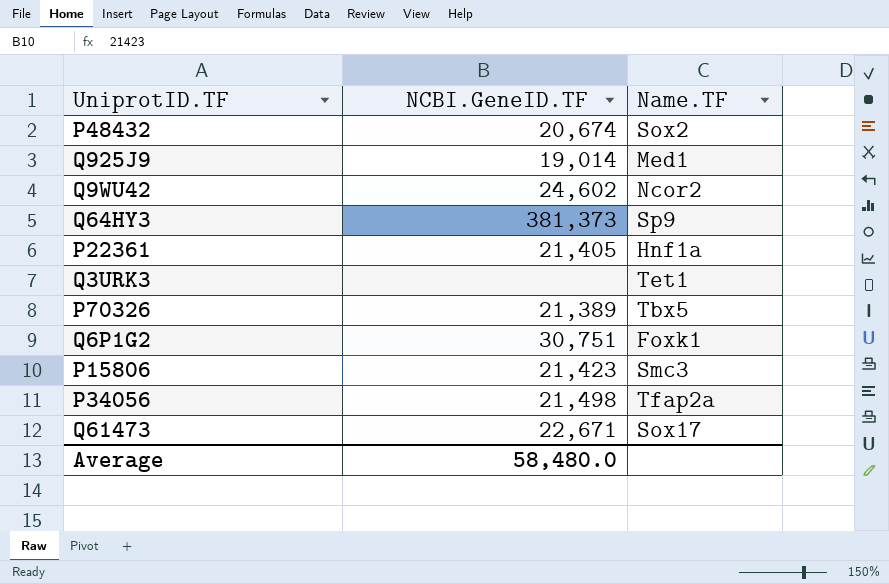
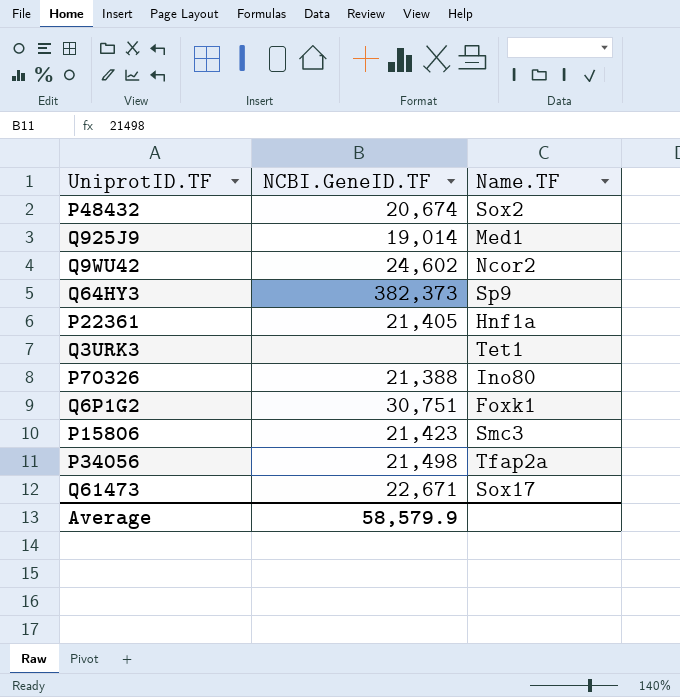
Q64HY3 | NCBI.GeneID.TF: 381,373 -> 382,373
P70326 | NCBI.GeneID.TF: 21,389 -> 21,388
P70326 | Name.TF: Tbx5 -> Ino80
Average | NCBI.GeneID.TF: 58,480.0 -> 58,579.9

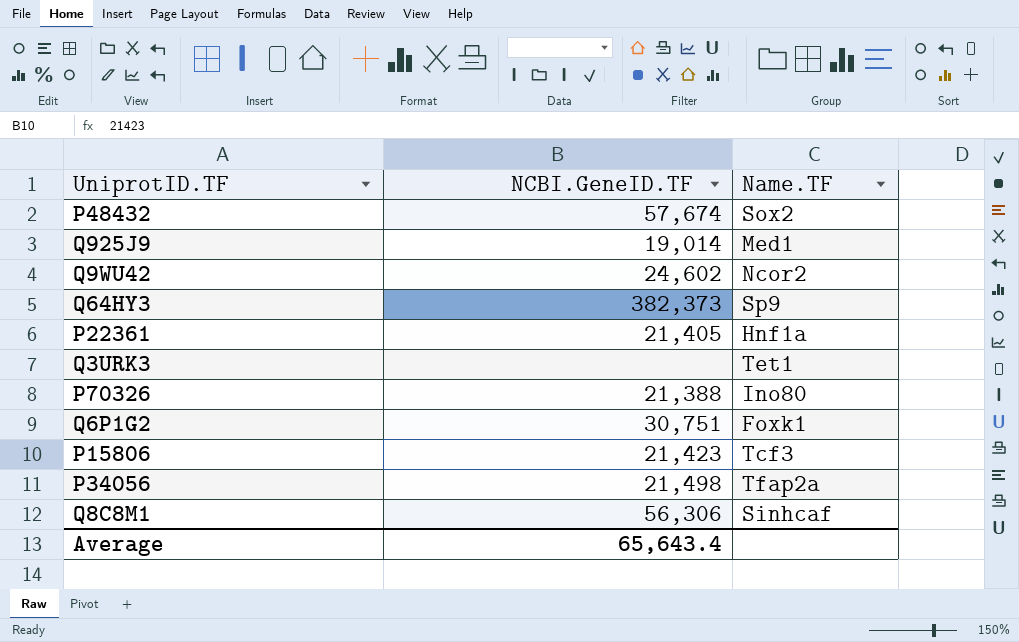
row Q61473: 22,671 | Sox17 -> none
P48432 | NCBI.GeneID.TF: 20,674 -> 57,674
P15806 | Name.TF: Smc3 -> Tcf3
row Q8C8M1: none -> 56,306 | Sinhcaf
Average | NCBI.GeneID.TF: 58,579.9 -> 65,643.4

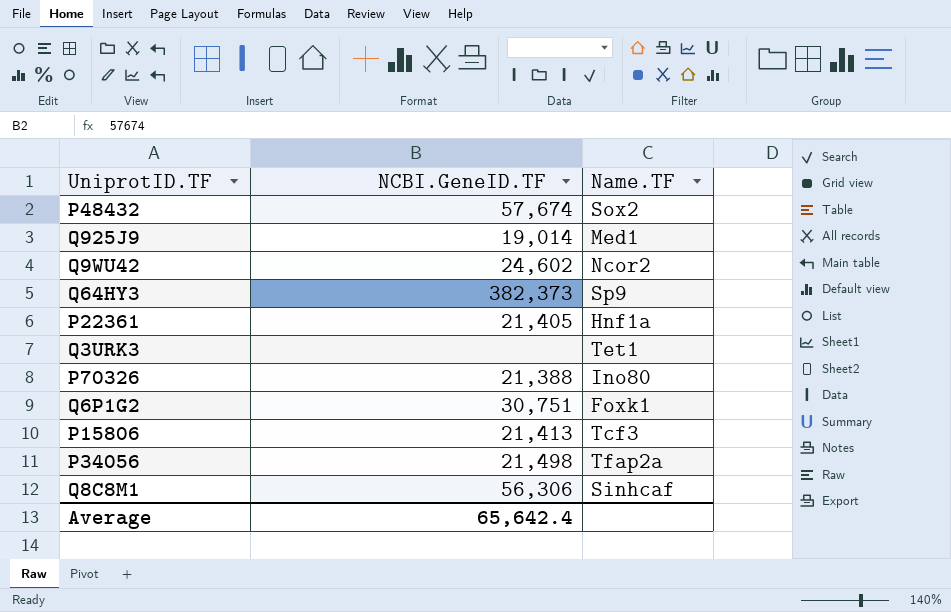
P15806 | NCBI.GeneID.TF: 21,423 -> 21,413
Average | NCBI.GeneID.TF: 65,643.4 -> 65,642.4

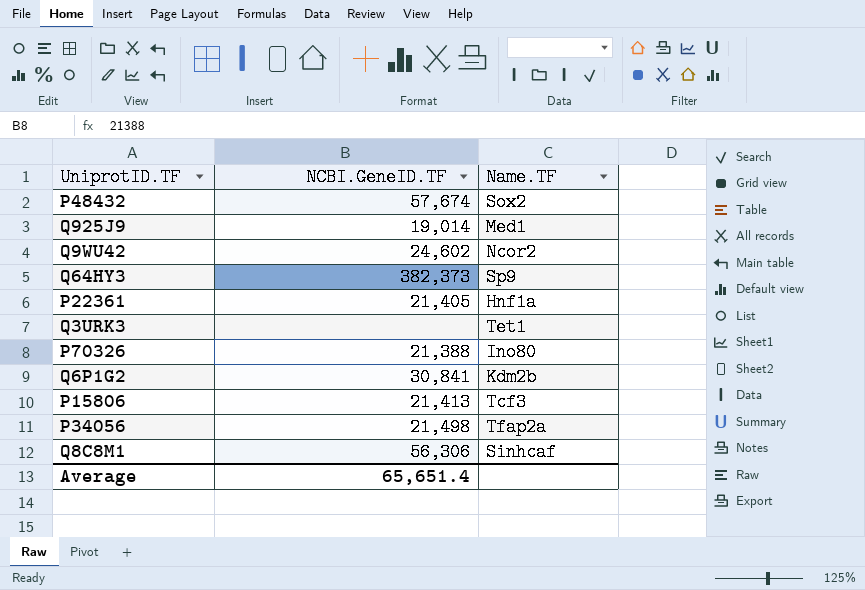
Q6P1G2 | NCBI.GeneID.TF: 30,751 -> 30,841
Q6P1G2 | Name.TF: Foxk1 -> Kdm2b
Average | NCBI.GeneID.TF: 65,642.4 -> 65,651.4

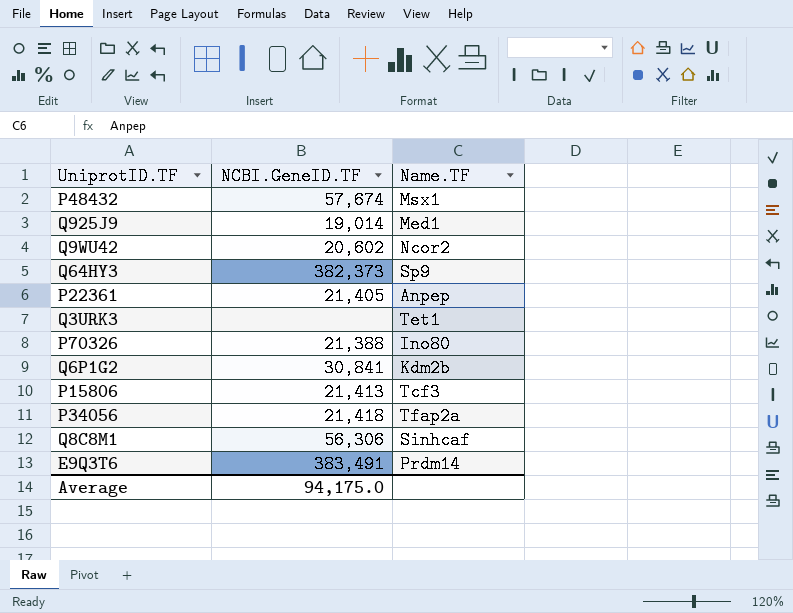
P48432 | Name.TF: Sox2 -> Msx1
Q9WU42 | NCBI.GeneID.TF: 24,602 -> 20,602
P22361 | Name.TF: Hnf1a -> Anpep
P34056 | NCBI.GeneID.TF: 21,498 -> 21,418
row E9Q3T6: none -> 383,491 | Prdm14
Average | NCBI.GeneID.TF: 65,651.4 -> 94,175.0

